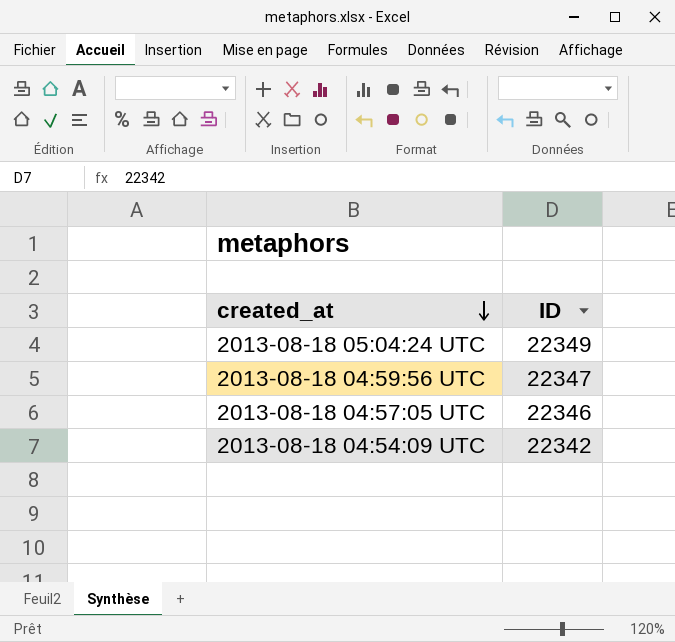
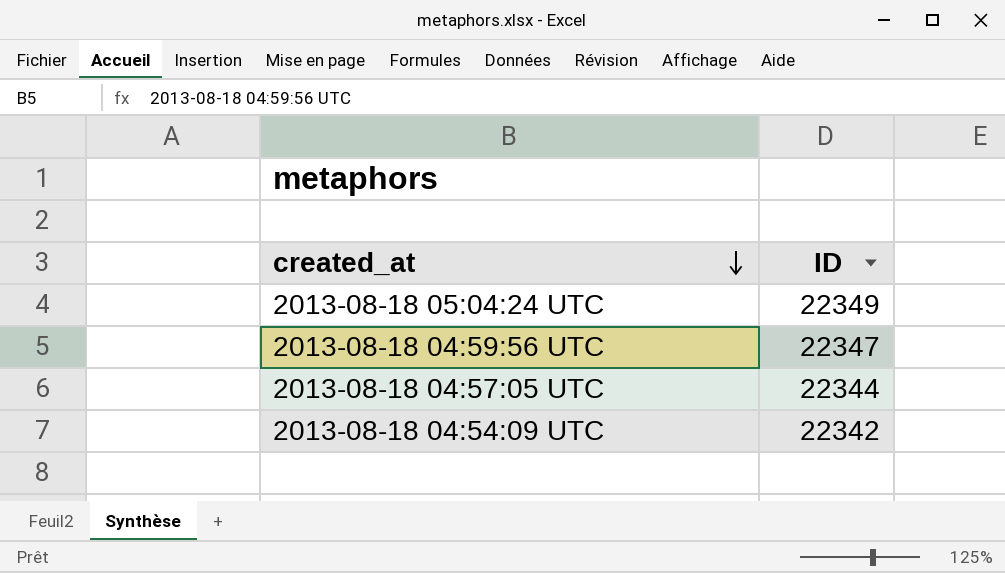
2013-08-18 04:57:05 UTC | ID: 22346 -> 22344

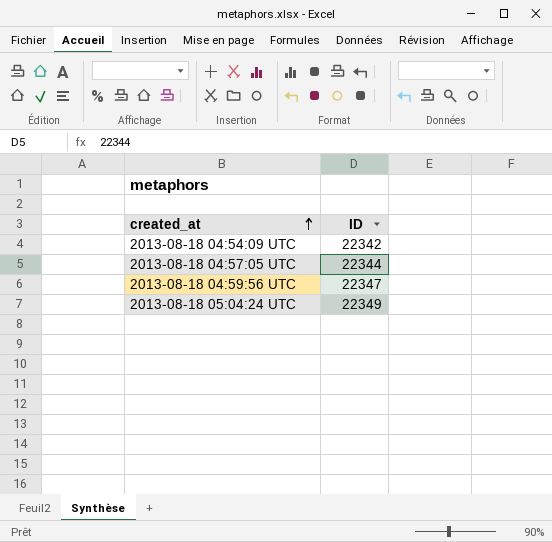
row order: created_at descending -> created_at ascending

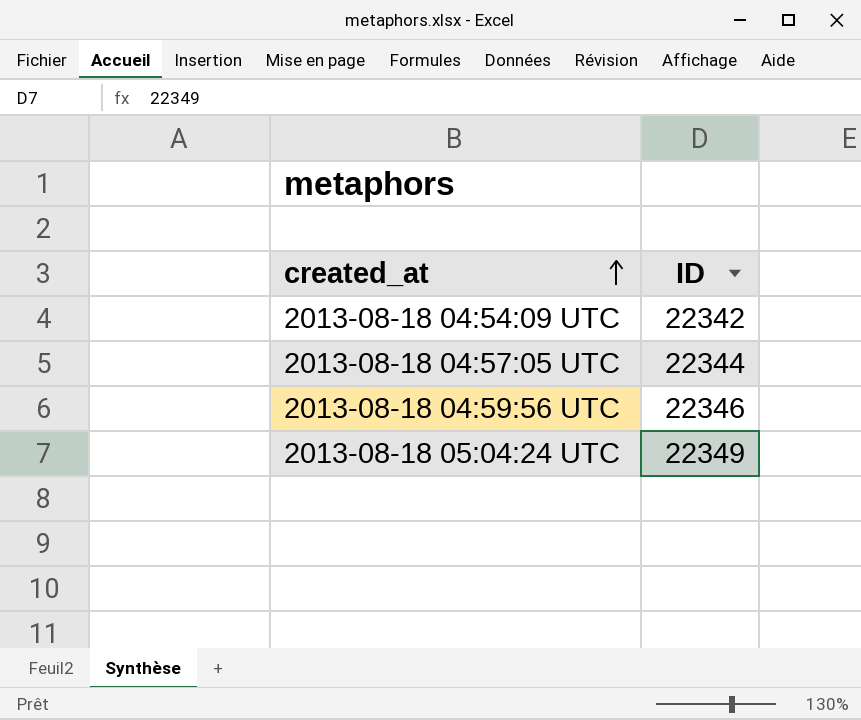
2013-08-18 04:59:56 UTC | ID: 22347 -> 22346

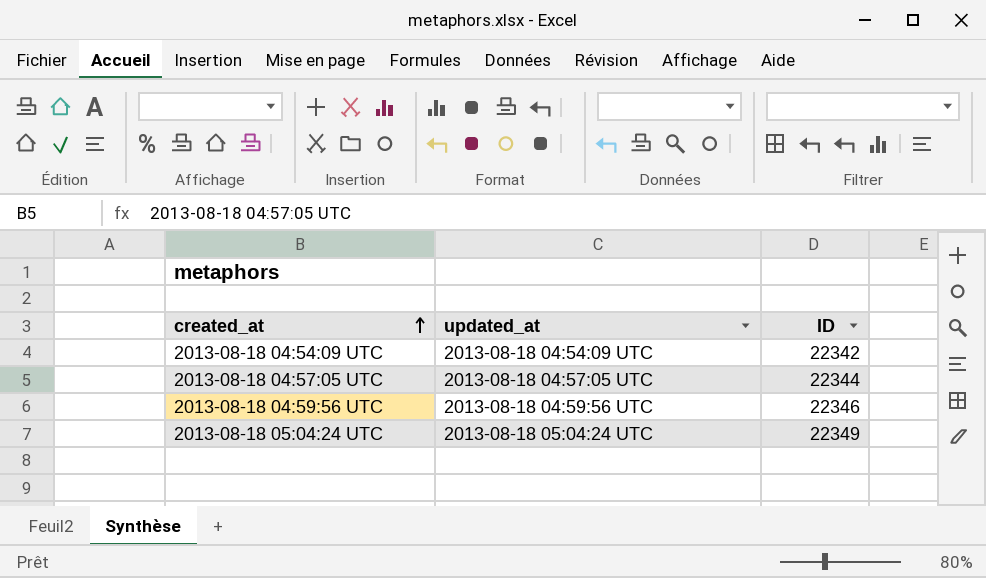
column updated_at | position: none -> 2

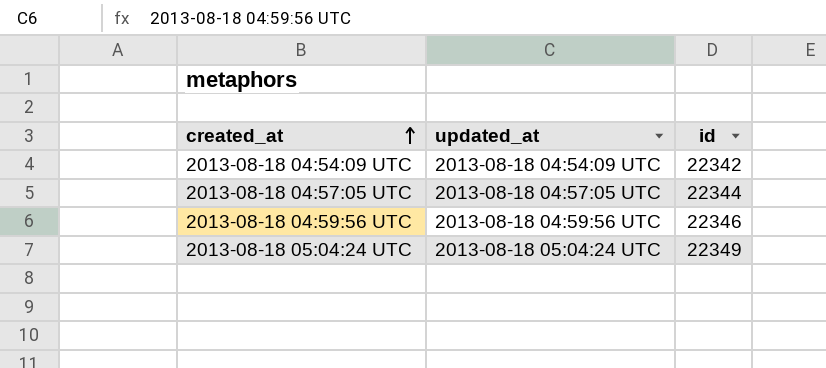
column name: ID -> id

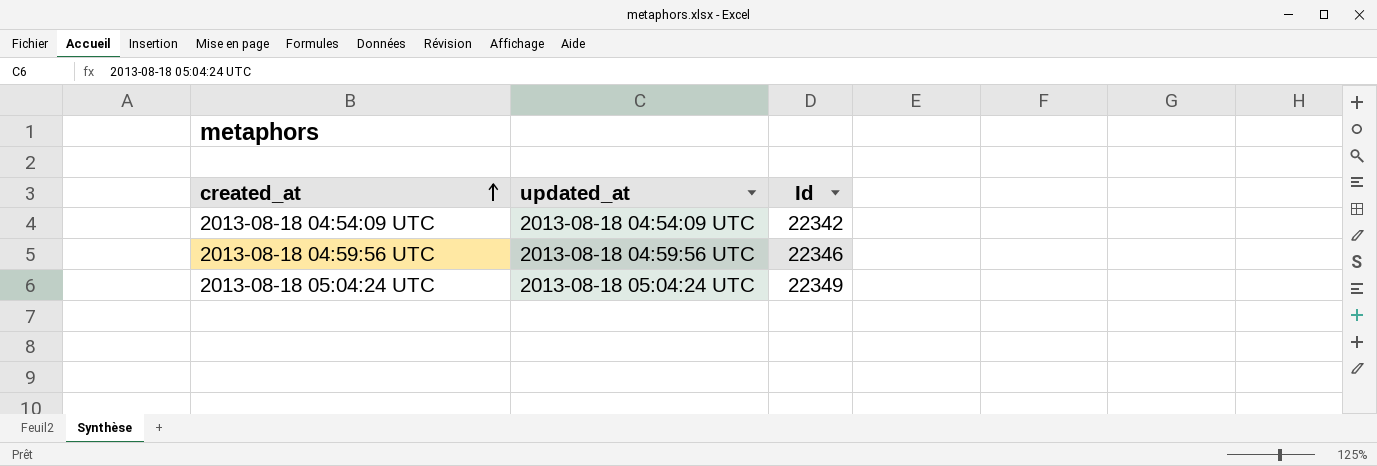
column name: id -> Id
row 2013-08-18 04:57:05 UTC: 2013-08-18 04:57:05 UTC | 22344 -> none

